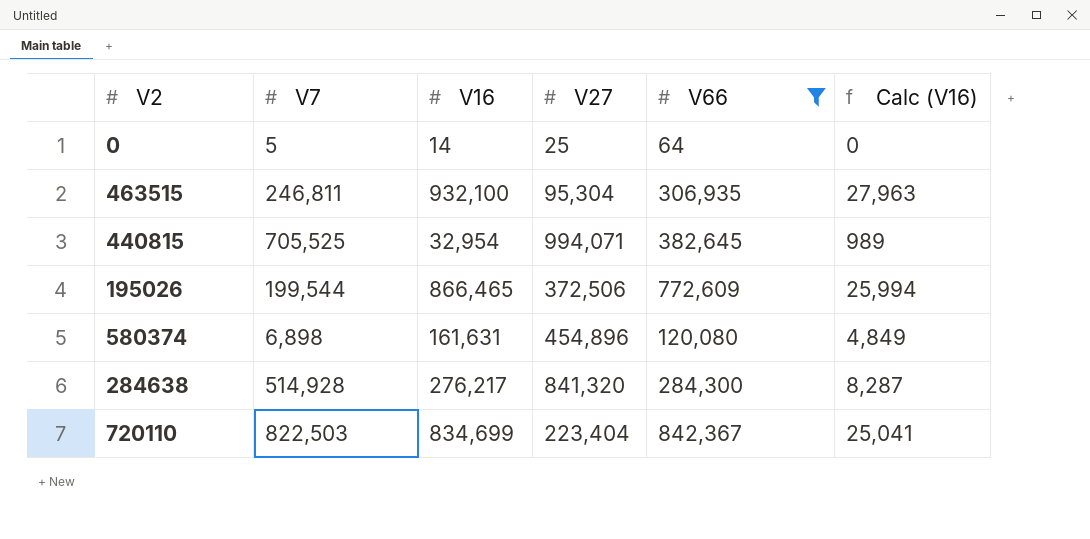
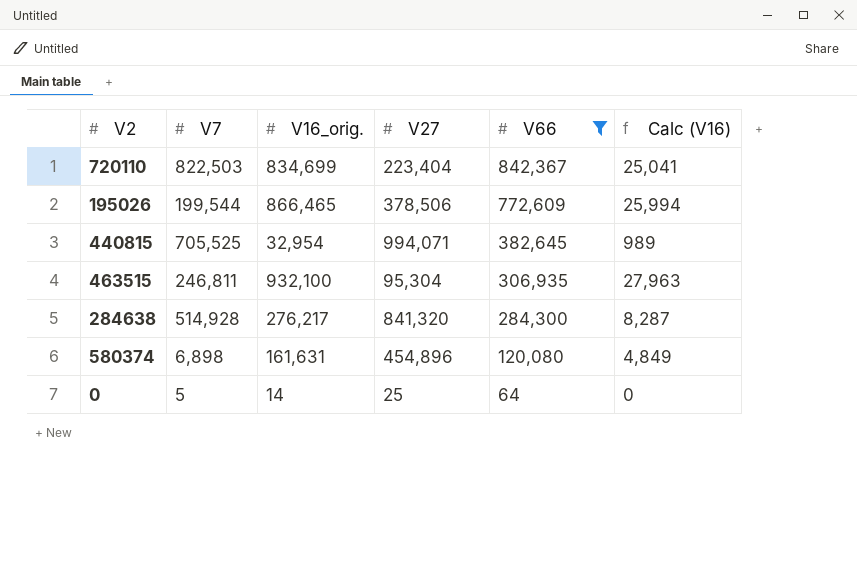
row order: none -> V66 descending
column name: V16 -> V16_orig.
195026 | V27: 372,506 -> 378,506

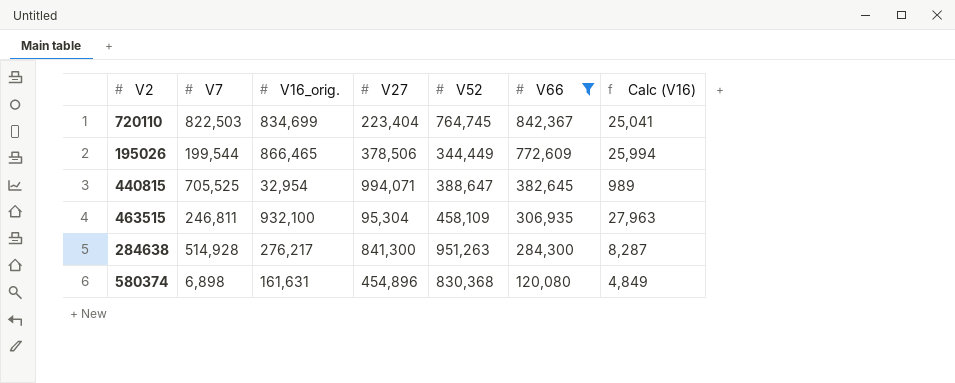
column V52 | position: none -> 5
row 0: 5 | 14 | 25 | 64 | 0 -> none
284638 | V27: 841,320 -> 841,300

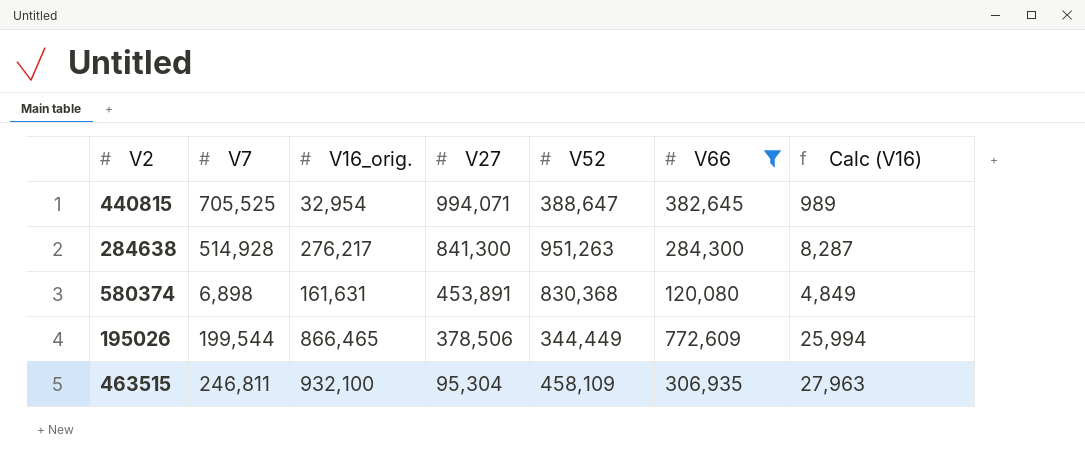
row order: V66 descending -> V27 descending
row 720110: 822,503 | 834,699 | 223,404 | 764,745 | 842,367 | 25,041 -> none
580374 | V27: 454,896 -> 453,891

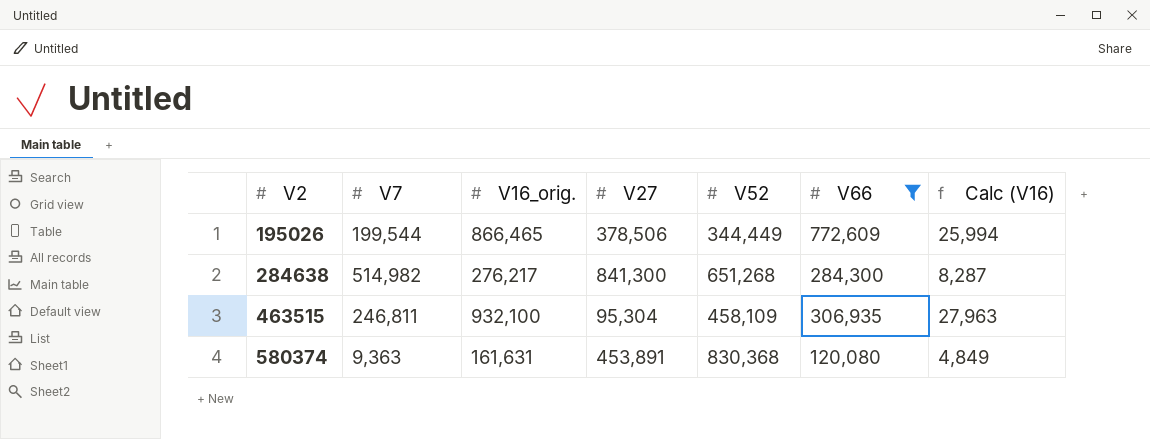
row order: V27 descending -> V2 ascending
row 440815: 705,525 | 32,954 | 994,071 | 388,647 | 382,645 | 989 -> none
284638 | V7: 514,928 -> 514,982
284638 | V52: 951,263 -> 651,268
580374 | V7: 6,898 -> 9,363

